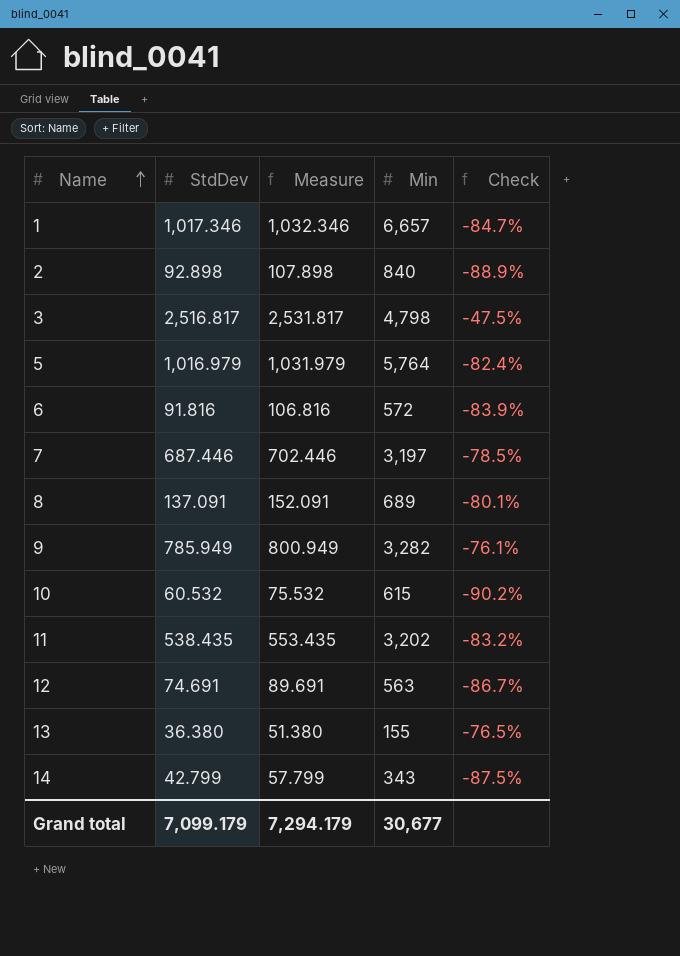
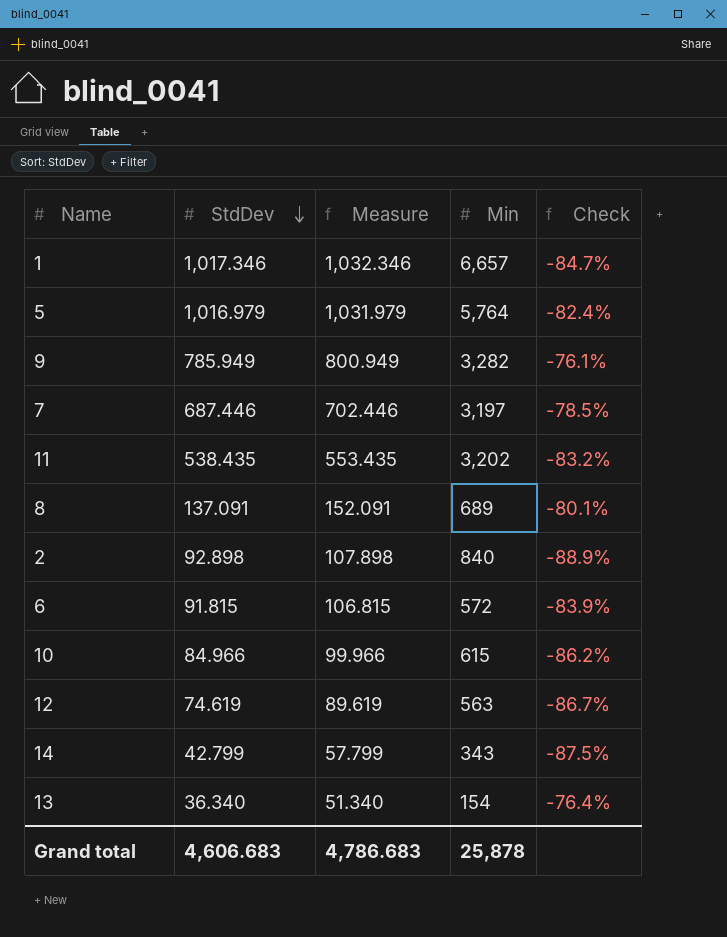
row order: Name ascending -> StdDev descending
row 3: 2,516.817 | 2,531.817 | 4,798 | -47.5% -> none
6 | StdDev: 91.816 -> 91.815
6 | Measure: 106.816 -> 106.815
10 | StdDev: 60.532 -> 84.966
10 | Measure: 75.532 -> 99.966
10 | Check: -90.2% -> -86.2%
12 | StdDev: 74.691 -> 74.619
12 | Measure: 89.691 -> 89.619
13 | StdDev: 36.380 -> 36.340
13 | Measure: 51.380 -> 51.340
13 | Min: 155 -> 154
13 | Check: -76.5% -> -76.4%
Grand total | StdDev: 7,099.179 -> 4,606.683
Grand total | Measure: 7,294.179 -> 4,786.683
Grand total | Min: 30,677 -> 25,878

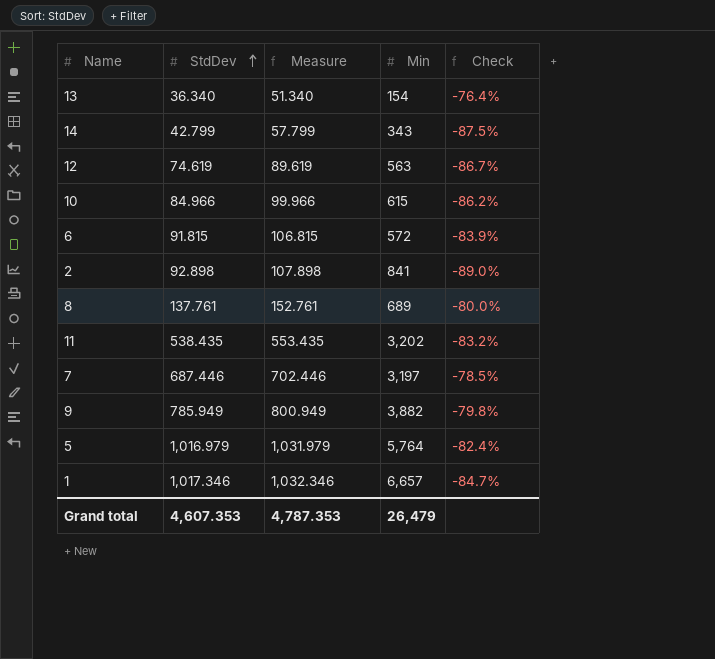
row order: StdDev descending -> StdDev ascending
2 | Min: 840 -> 841
2 | Check: -88.9% -> -89.0%
8 | StdDev: 137.091 -> 137.761
8 | Measure: 152.091 -> 152.761
8 | Check: -80.1% -> -80.0%
9 | Min: 3,282 -> 3,882
9 | Check: -76.1% -> -79.8%
Grand total | StdDev: 4,606.683 -> 4,607.353
Grand total | Measure: 4,786.683 -> 4,787.353
Grand total | Min: 25,878 -> 26,479

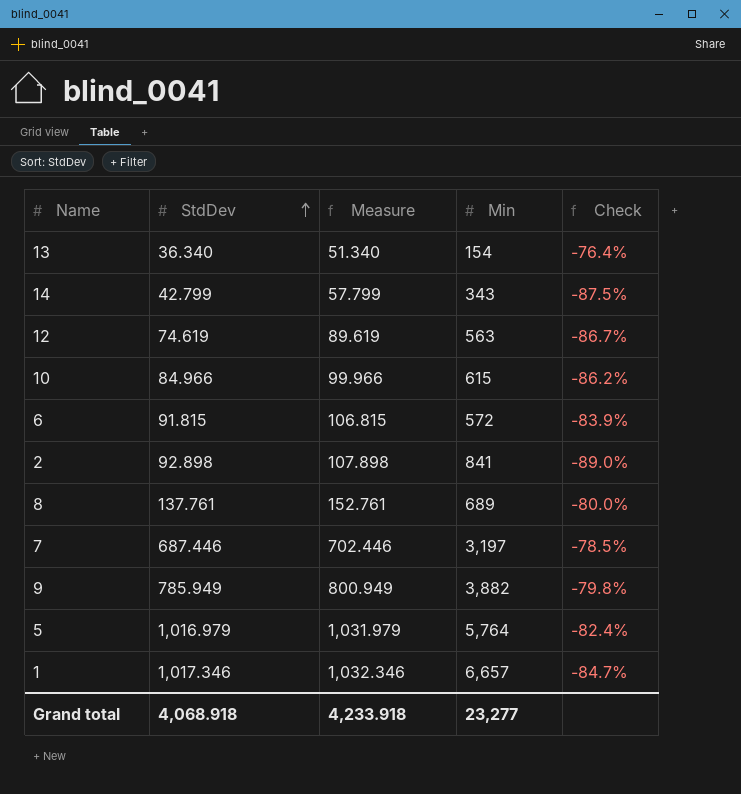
row 11: 538.435 | 553.435 | 3,202 | -83.2% -> none
Grand total | StdDev: 4,607.353 -> 4,068.918
Grand total | Measure: 4,787.353 -> 4,233.918
Grand total | Min: 26,479 -> 23,277

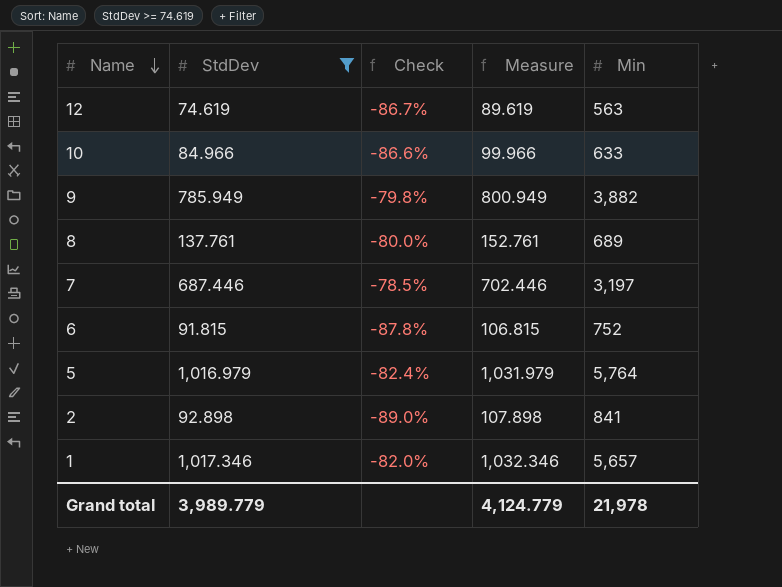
filter: none -> StdDev >= 74.619
row order: StdDev ascending -> Name descending
column Check | position: 5 -> 3
10 | Check: -86.2% -> -86.6%
10 | Min: 615 -> 633
6 | Check: -83.9% -> -87.8%
6 | Min: 572 -> 752
1 | Check: -84.7% -> -82.0%
1 | Min: 6,657 -> 5,657
Grand total | StdDev: 4,068.918 -> 3,989.779
Grand total | Measure: 4,233.918 -> 4,124.779
Grand total | Min: 23,277 -> 21,978

